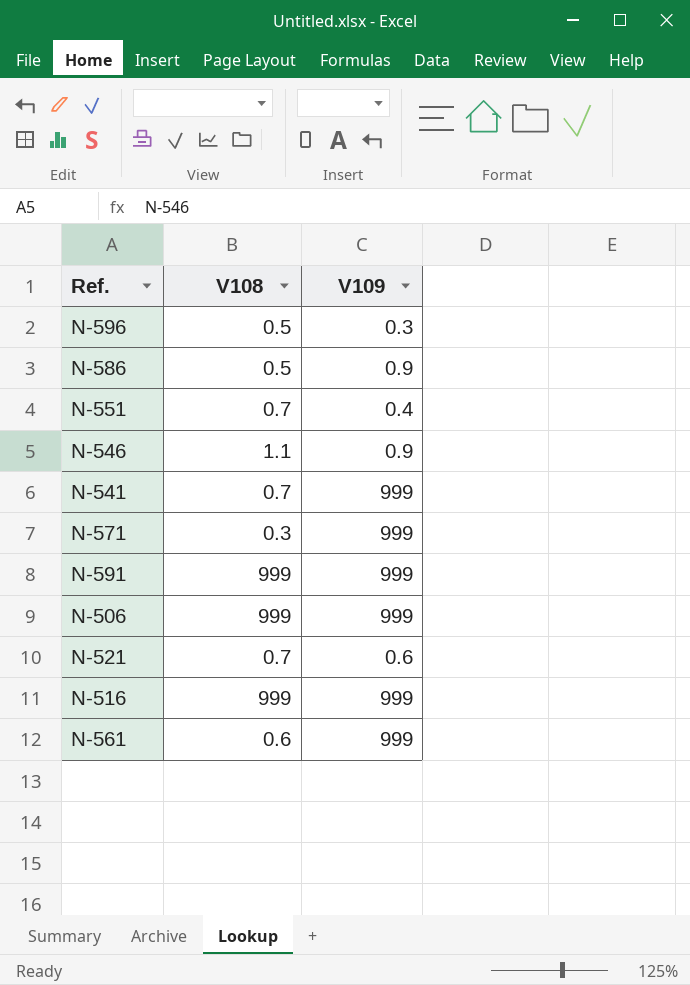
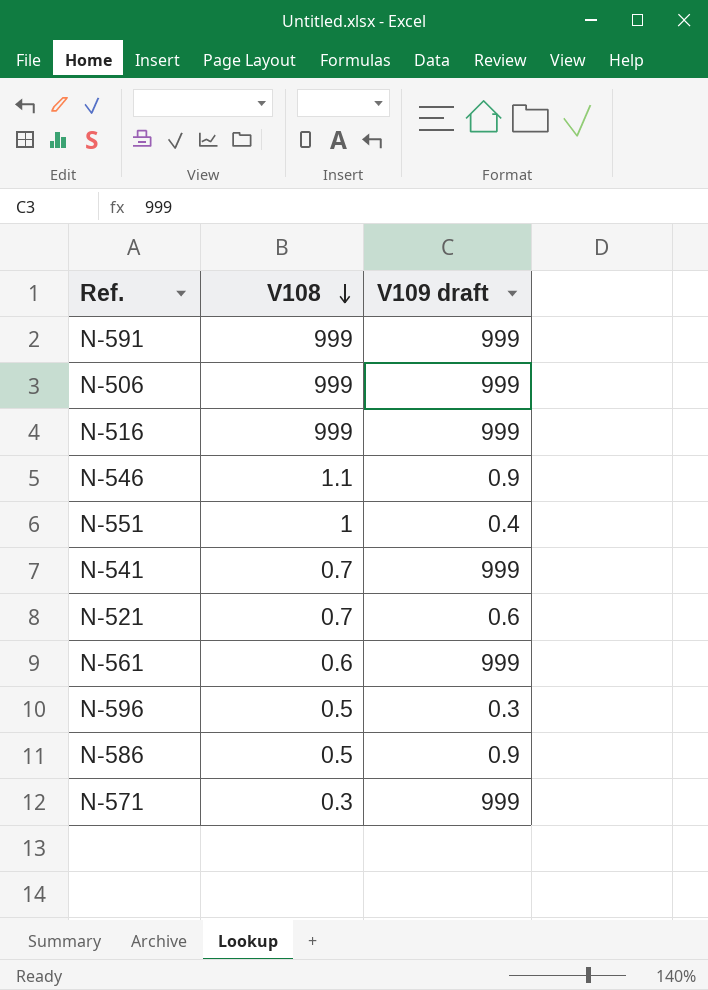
row order: none -> V108 descending
column name: V109 -> V109 draft
N-551 | V108: 0.7 -> 1

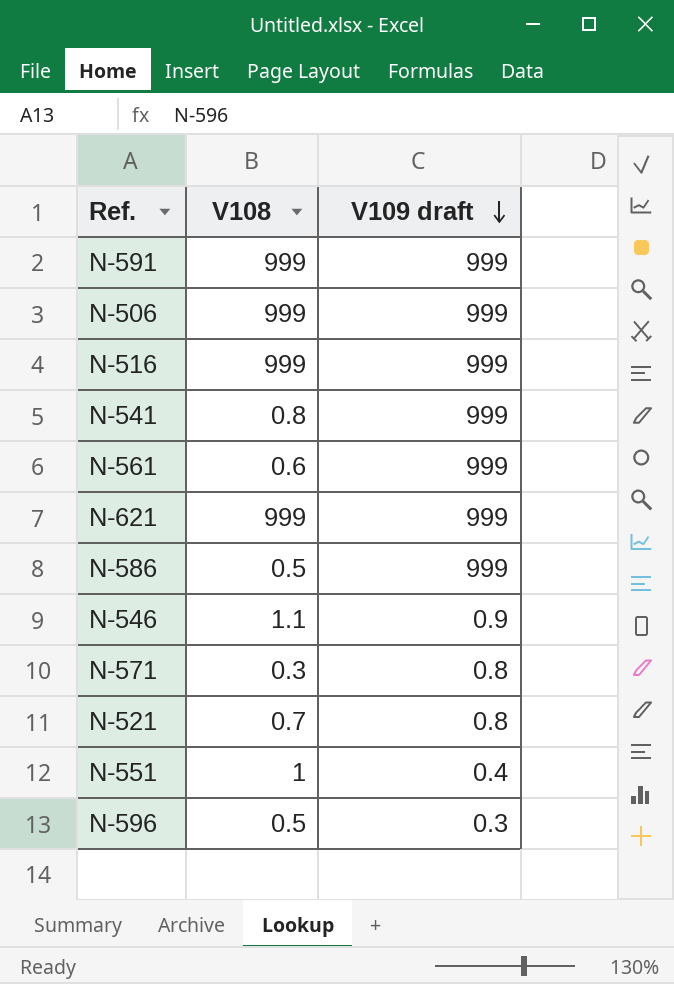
row order: V108 descending -> V109 draft descending
N-541 | V108: 0.7 -> 0.8
row N-621: none -> 999 | 999
N-586 | V109 draft: 0.9 -> 999
N-571 | V109 draft: 999 -> 0.8
N-521 | V109 draft: 0.6 -> 0.8

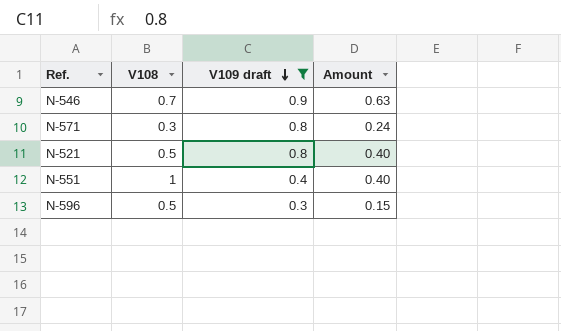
filter: none -> V109 draft != 999
column Amount | formula: none -> [V108] * [V109 draft]
N-546 | V108: 1.1 -> 0.7
N-521 | V108: 0.7 -> 0.5

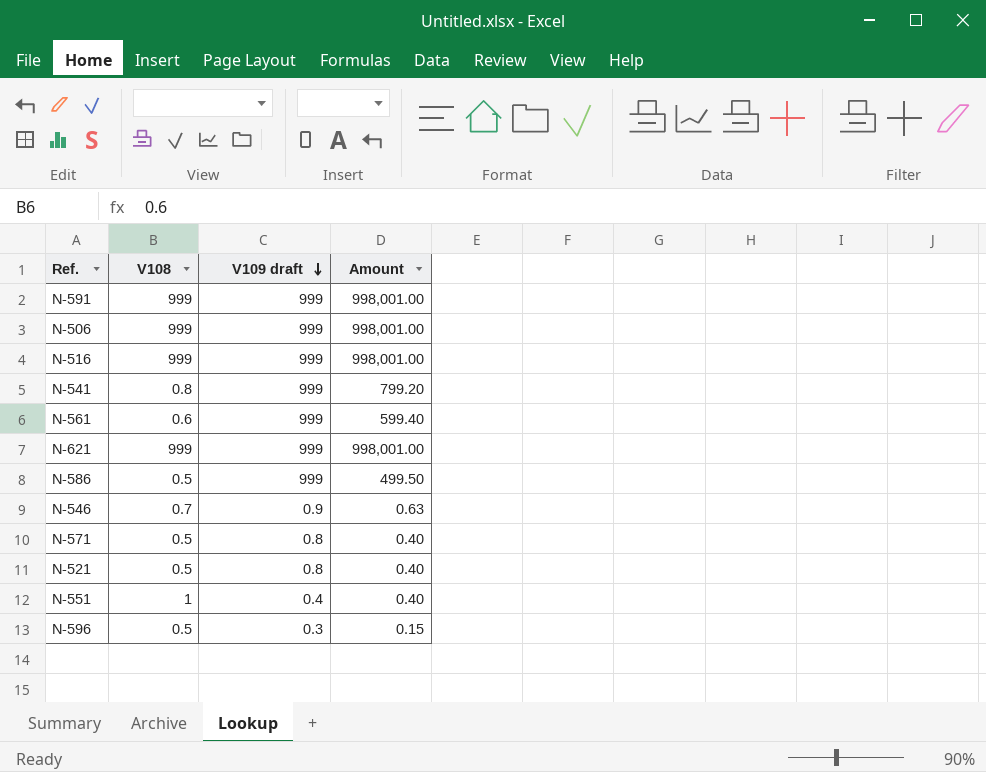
filter: V109 draft != 999 -> none
N-571 | V108: 0.3 -> 0.5
N-571 | Amount: 0.24 -> 0.40

